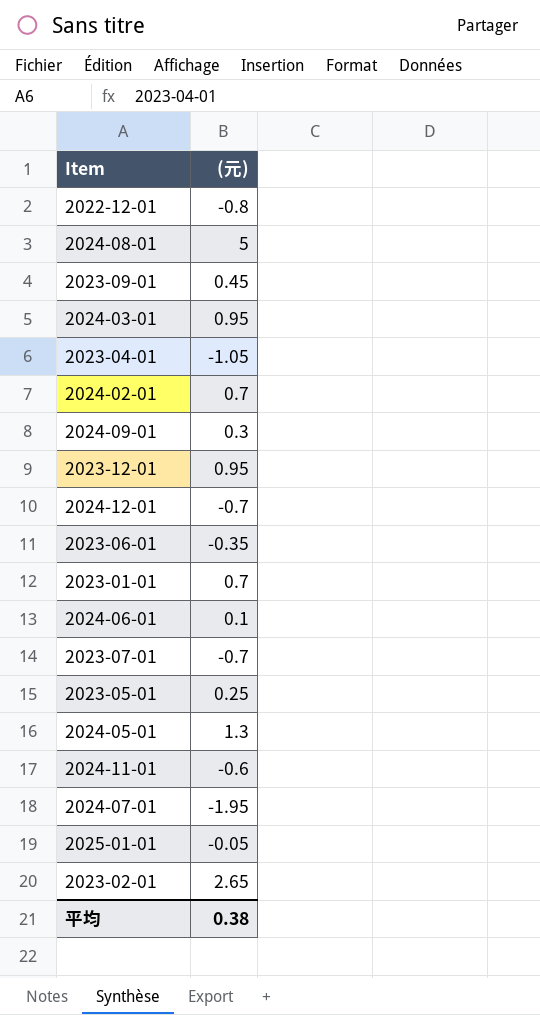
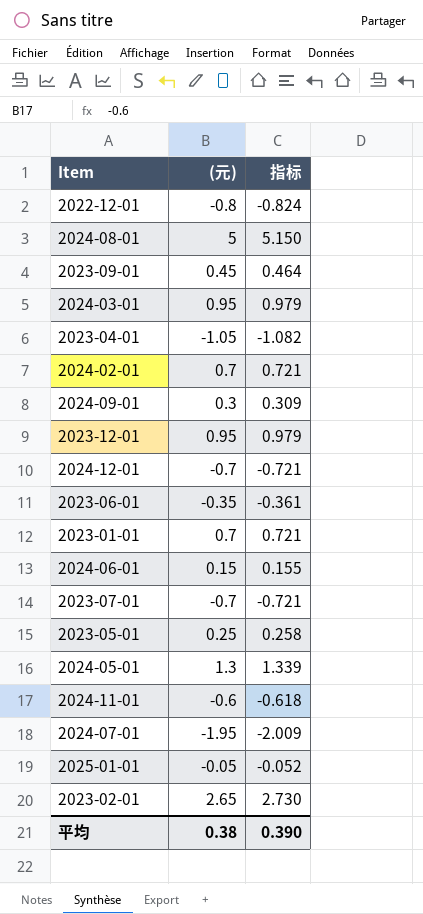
column 指标 | formula: none -> [(元)] * 1.03
2024-06-01 | (元): 0.1 -> 0.15

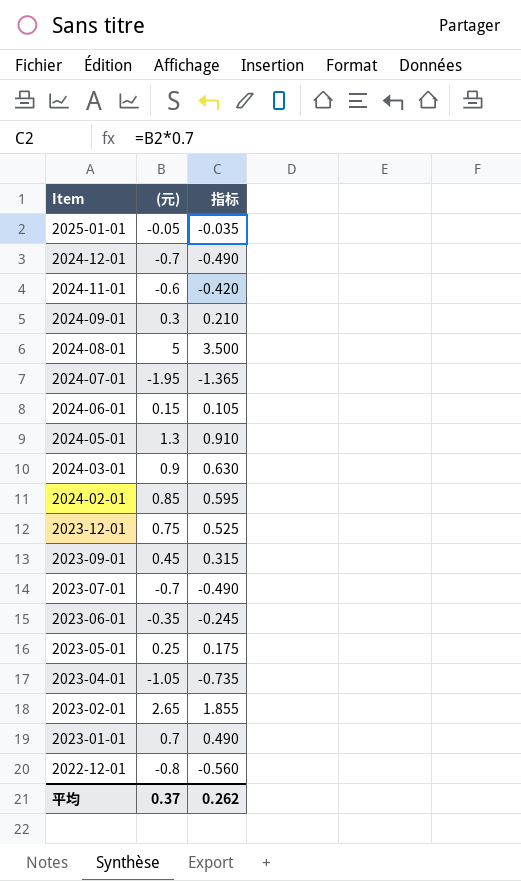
row order: none -> Item descending
column 指标 | formula: [(元)] * 1.03 -> [(元)] * 0.7
2024-03-01 | (元): 0.95 -> 0.9
2024-02-01 | (元): 0.7 -> 0.85
2023-12-01 | (元): 0.95 -> 0.75
平均 | (元): 0.38 -> 0.37
平均 | 指标: 0.390 -> 0.262

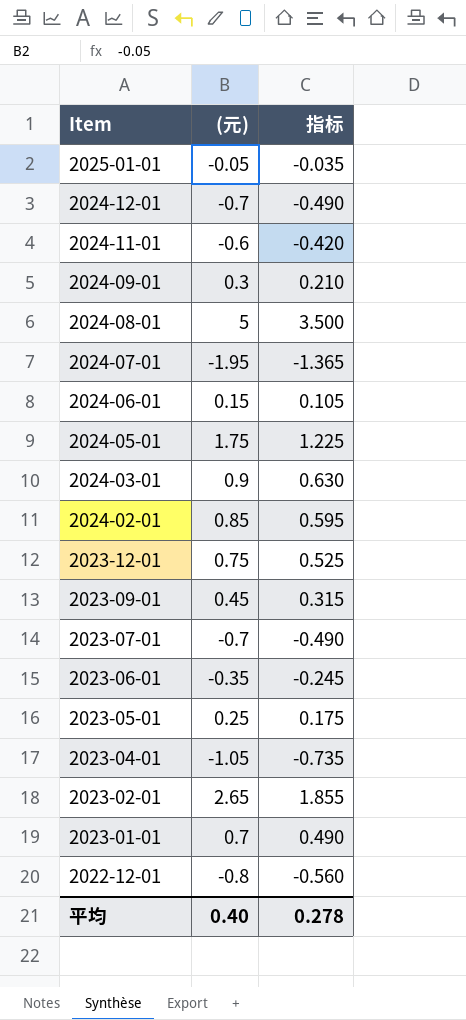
2024-05-01 | (元): 1.3 -> 1.75
2024-05-01 | 指标: 0.910 -> 1.225
平均 | (元): 0.37 -> 0.40
平均 | 指标: 0.262 -> 0.278

